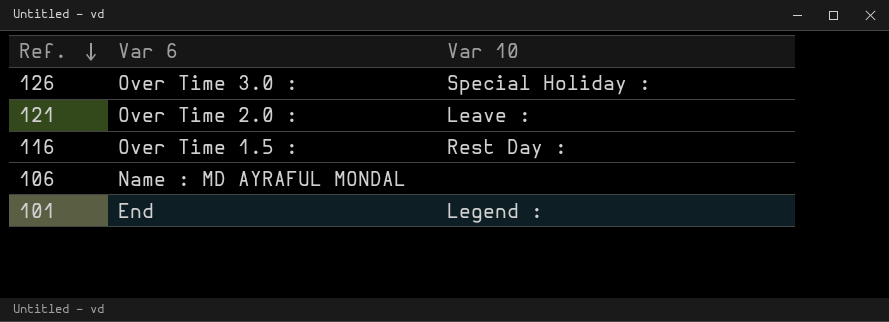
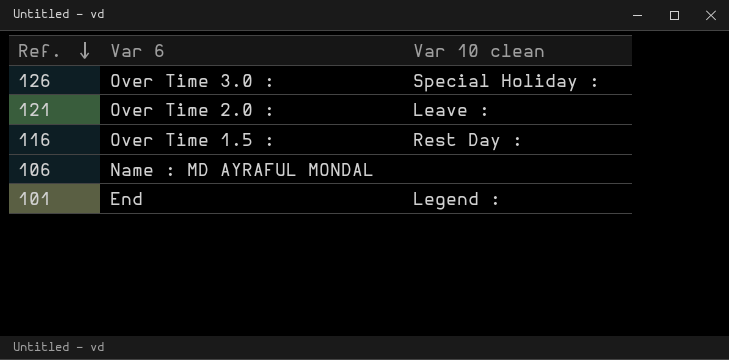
column name: Var 10 -> Var 10 clean

